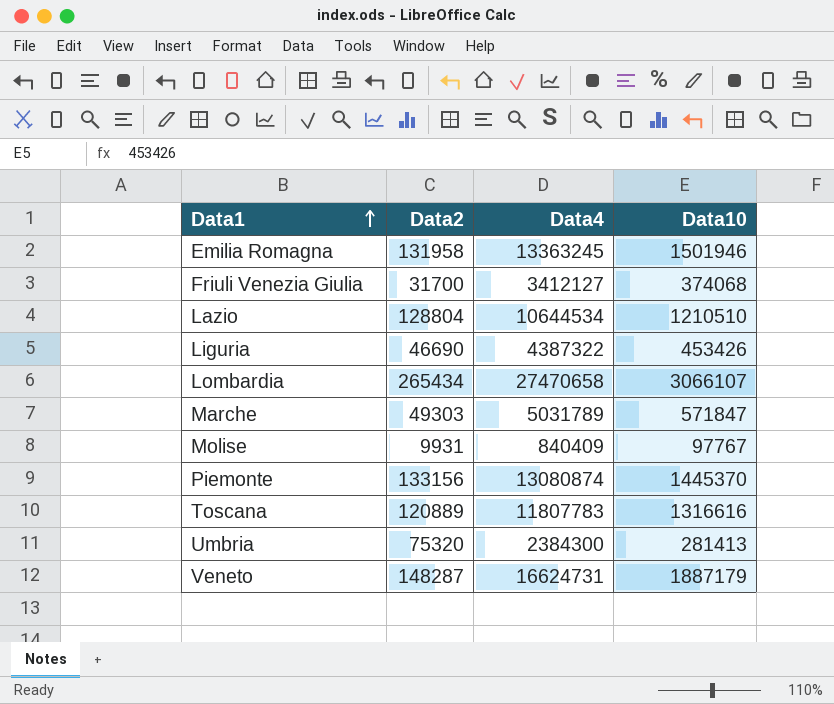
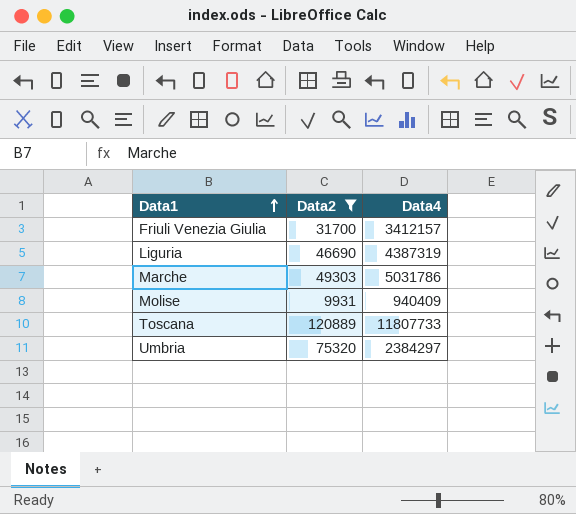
filter: none -> Data2 <= 120889
column Data10 | position: 4 -> none
Friuli Venezia Giulia | Data4: 3412127 -> 3412157
Liguria | Data4: 4387322 -> 4387319
Marche | Data4: 5031789 -> 5031786
Molise | Data4: 840409 -> 940409
Toscana | Data4: 11807783 -> 11807733
Umbria | Data4: 2384300 -> 2384297

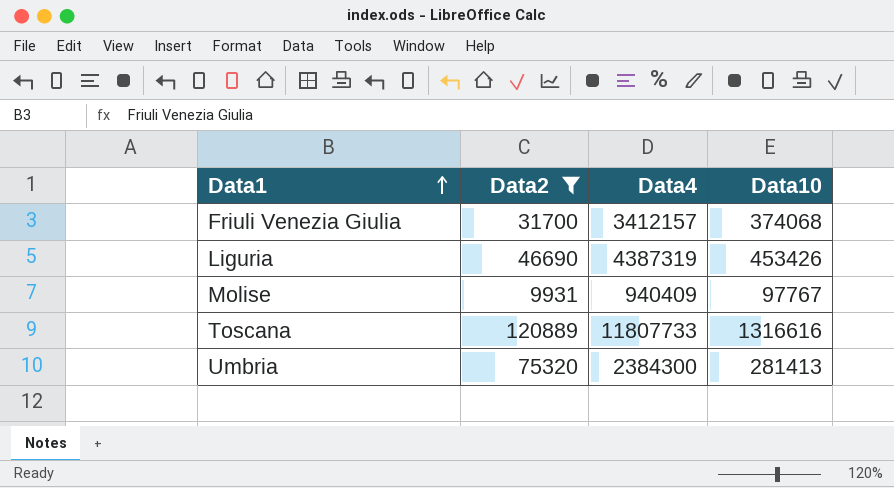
column Data10 | position: none -> 4
row Marche: 49303 | 5031786 -> none
Umbria | Data4: 2384297 -> 2384300

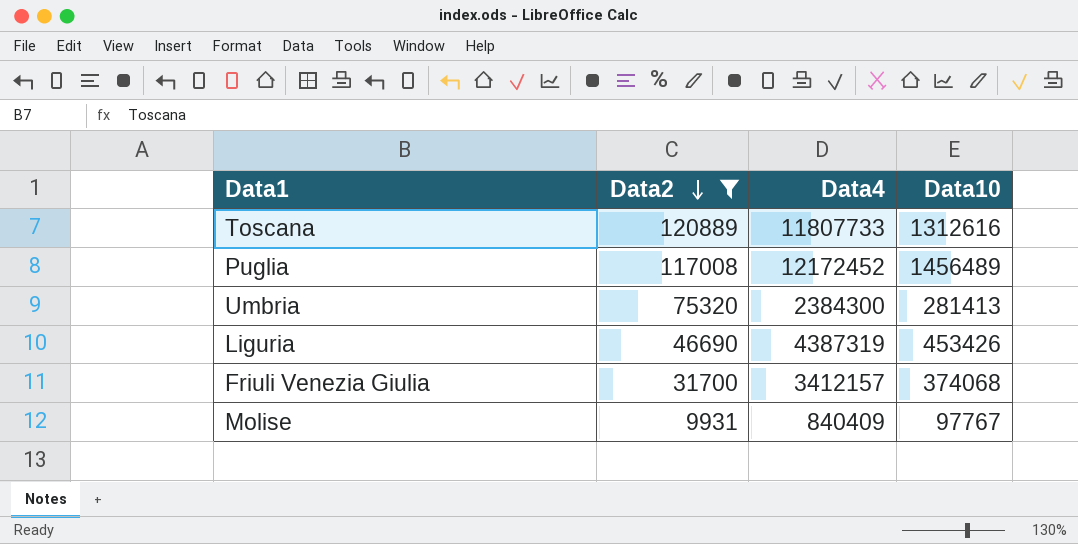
row order: Data1 ascending -> Data2 descending
Toscana | Data10: 1316616 -> 1312616
row Puglia: none -> 117008 | 12172452 | 1456489
Molise | Data4: 940409 -> 840409

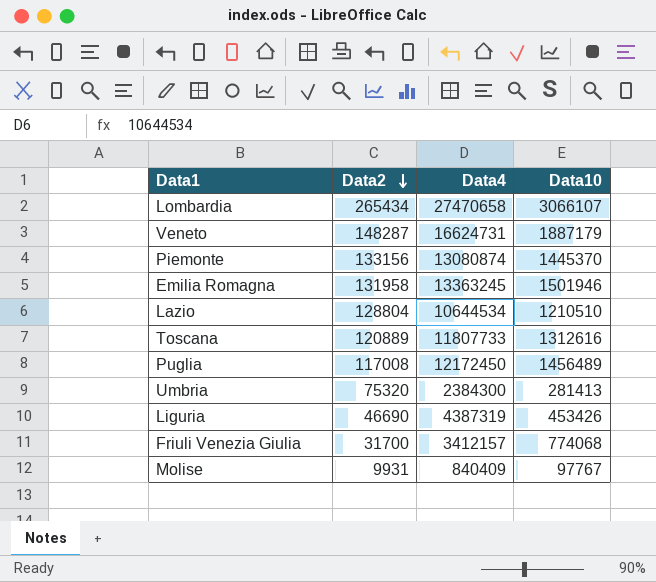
filter: Data2 <= 120889 -> none
Puglia | Data4: 12172452 -> 12172450
Friuli Venezia Giulia | Data10: 374068 -> 774068

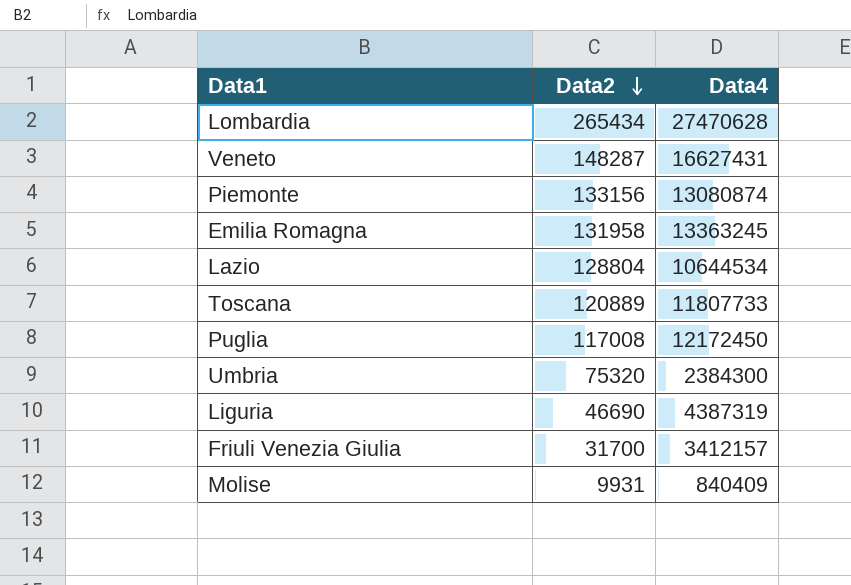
column Data10 | position: 4 -> none
Lombardia | Data4: 27470658 -> 27470628
Veneto | Data4: 16624731 -> 16627431

